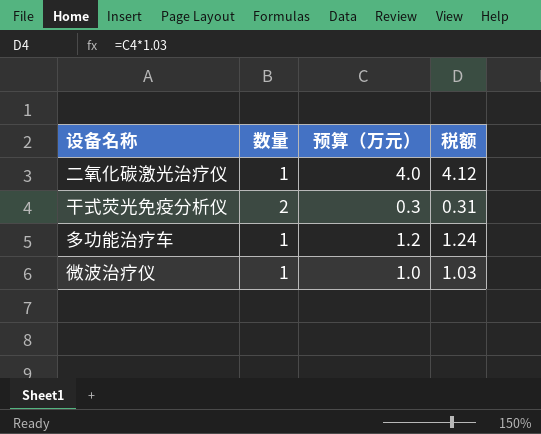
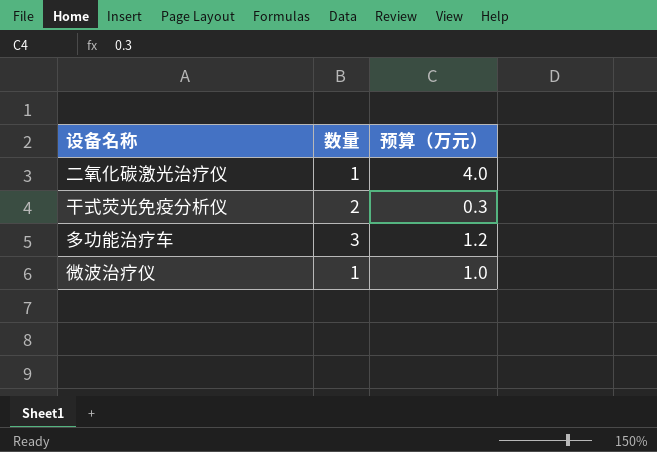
column 税额 | formula: [预算（万元）] * 1.03 -> none
多功能治疗车 | 数量: 1 -> 3

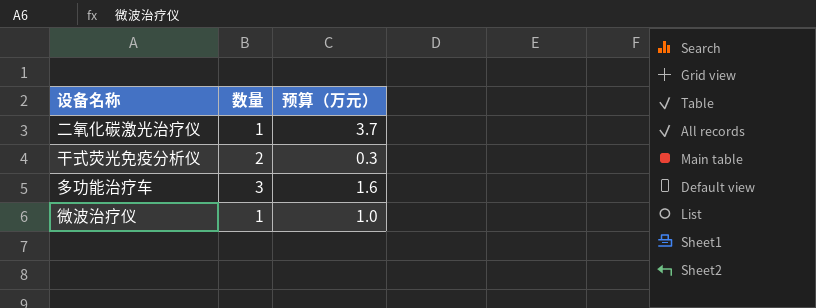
二氧化碳激光治疗仪 | 预算（万元）: 4.0 -> 3.7
多功能治疗车 | 预算（万元）: 1.2 -> 1.6

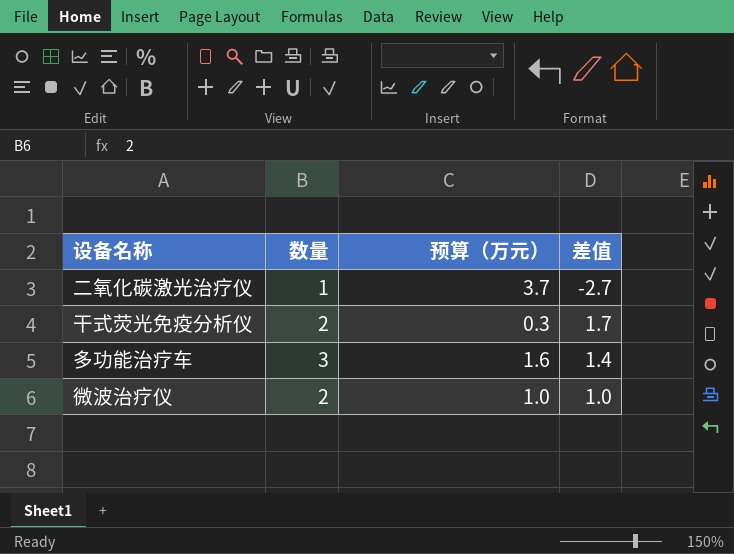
column 差值 | formula: none -> [数量] - [预算（万元）]
微波治疗仪 | 数量: 1 -> 2

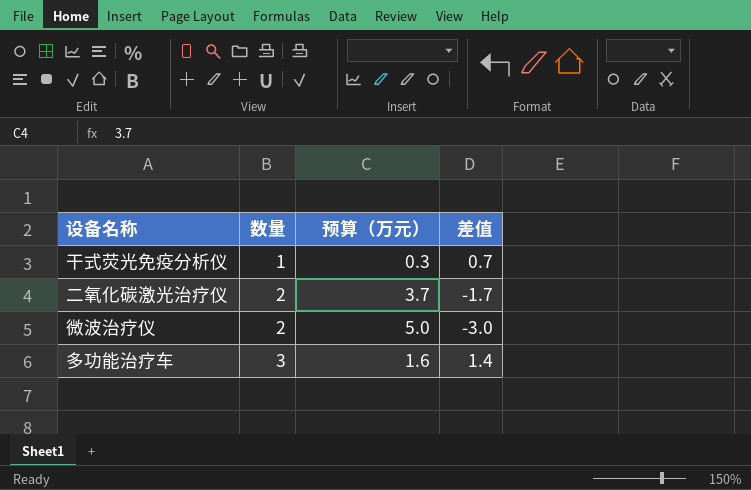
row order: none -> 数量 ascending
干式荧光免疫分析仪 | 数量: 2 -> 1
干式荧光免疫分析仪 | 差值: 1.7 -> 0.7
二氧化碳激光治疗仪 | 数量: 1 -> 2
二氧化碳激光治疗仪 | 差值: -2.7 -> -1.7
微波治疗仪 | 预算（万元）: 1.0 -> 5.0
微波治疗仪 | 差值: 1.0 -> -3.0

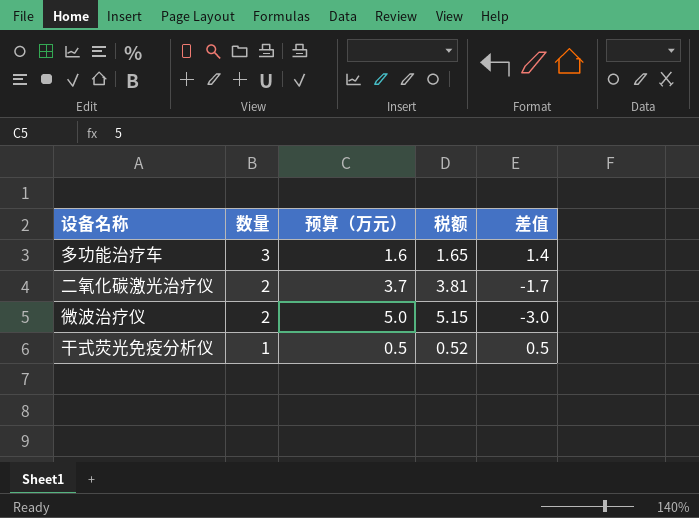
row order: 数量 ascending -> 数量 descending
column 税额 | formula: none -> [预算（万元）] * 1.03
干式荧光免疫分析仪 | 预算（万元）: 0.3 -> 0.5
干式荧光免疫分析仪 | 差值: 0.7 -> 0.5

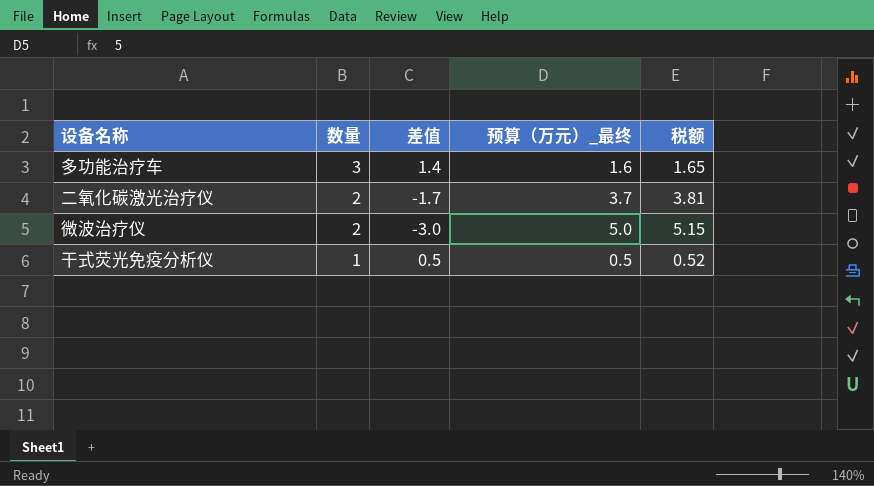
column 差值 | position: 5 -> 3
column name: 预算（万元） -> 预算（万元）_最终

